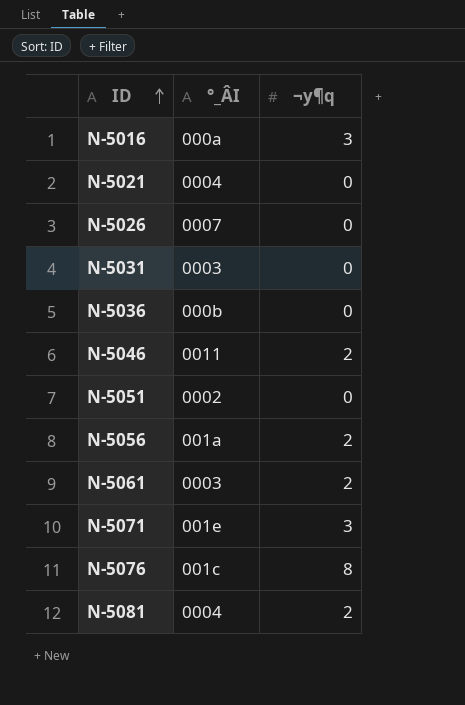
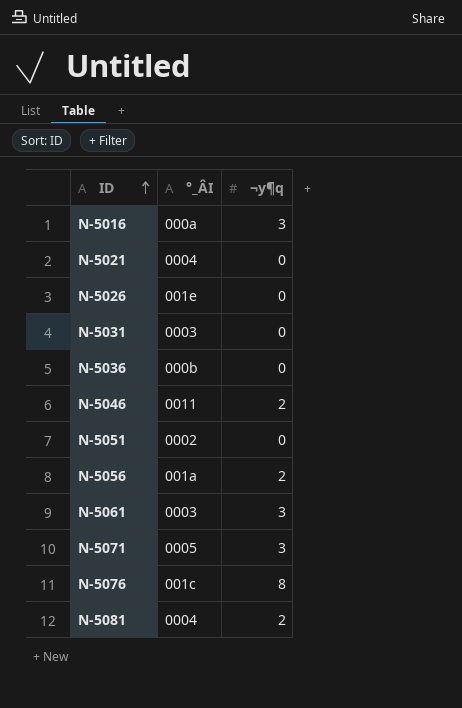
N-5026 | °_ÂI: 0007 -> 001e
N-5061 | ¬y¶q: 2 -> 3
N-5071 | °_ÂI: 001e -> 0005

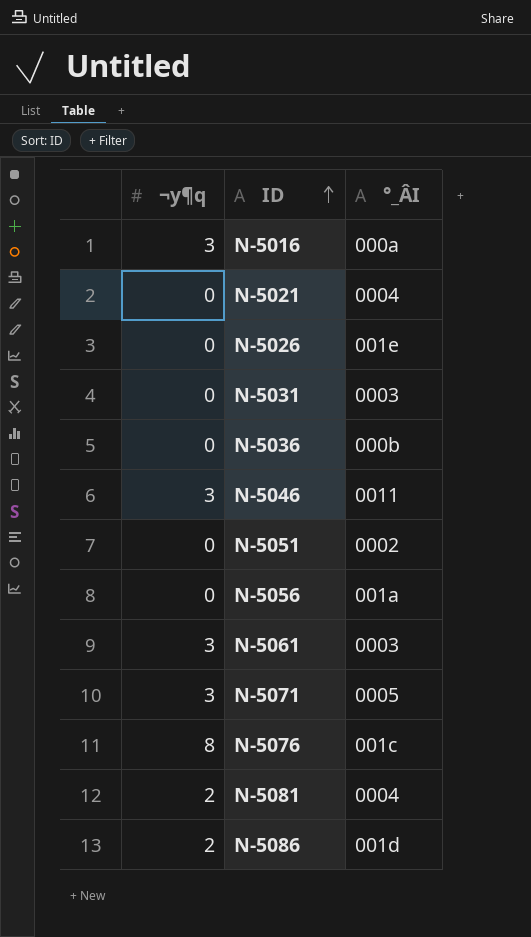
column ¬y¶q | position: 3 -> 1
N-5046 | ¬y¶q: 2 -> 3
N-5056 | ¬y¶q: 2 -> 0
row N-5086: none -> 2 | 001d

